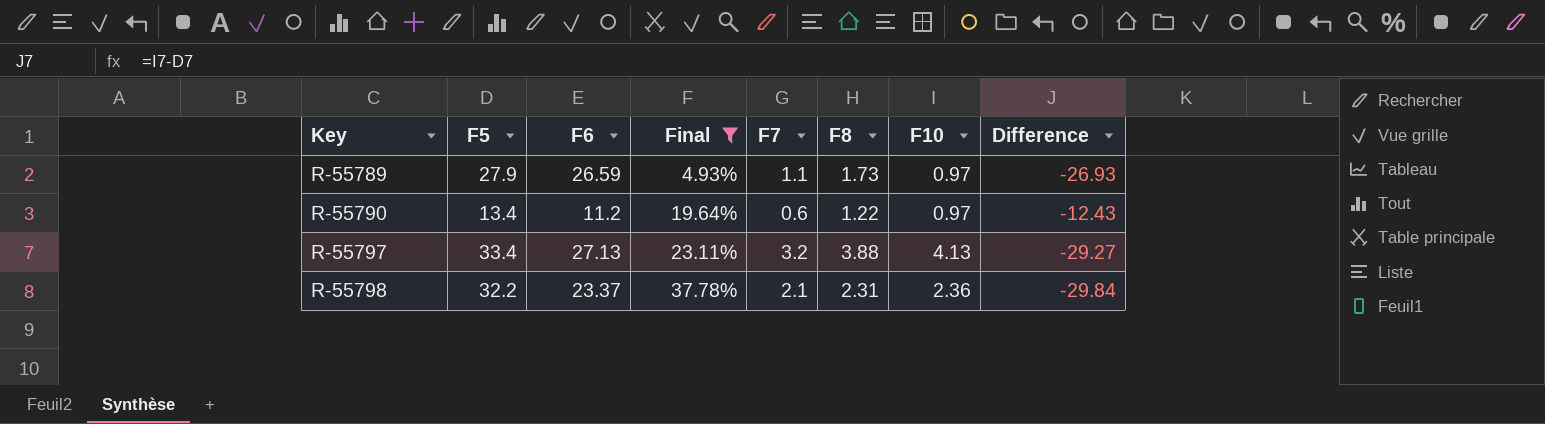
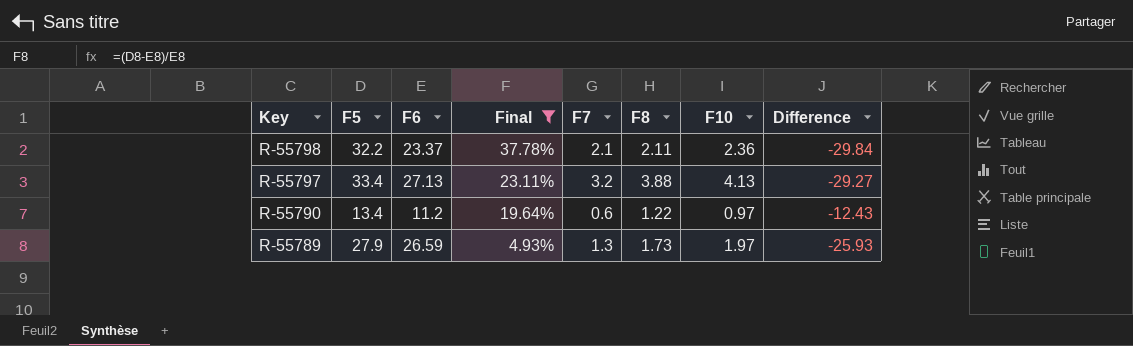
row order: Key ascending -> Key descending
R-55798 | F8: 2.31 -> 2.11
R-55789 | F7: 1.1 -> 1.3
R-55789 | F10: 0.97 -> 1.97
R-55789 | Difference: -26.93 -> -25.93

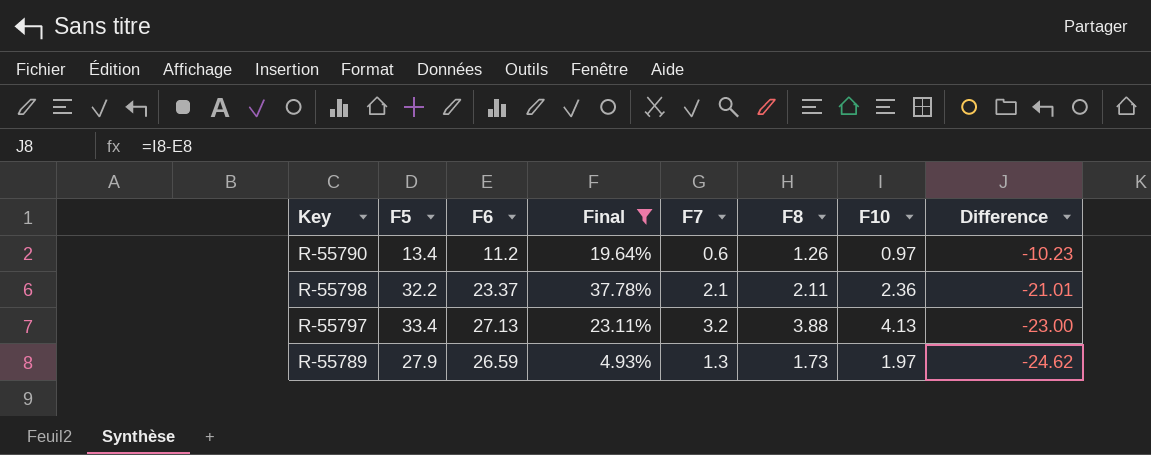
row order: Key descending -> Difference descending
column Difference | formula: [F10] - [F5] -> [F10] - [F6]
R-55790 | F8: 1.22 -> 1.26

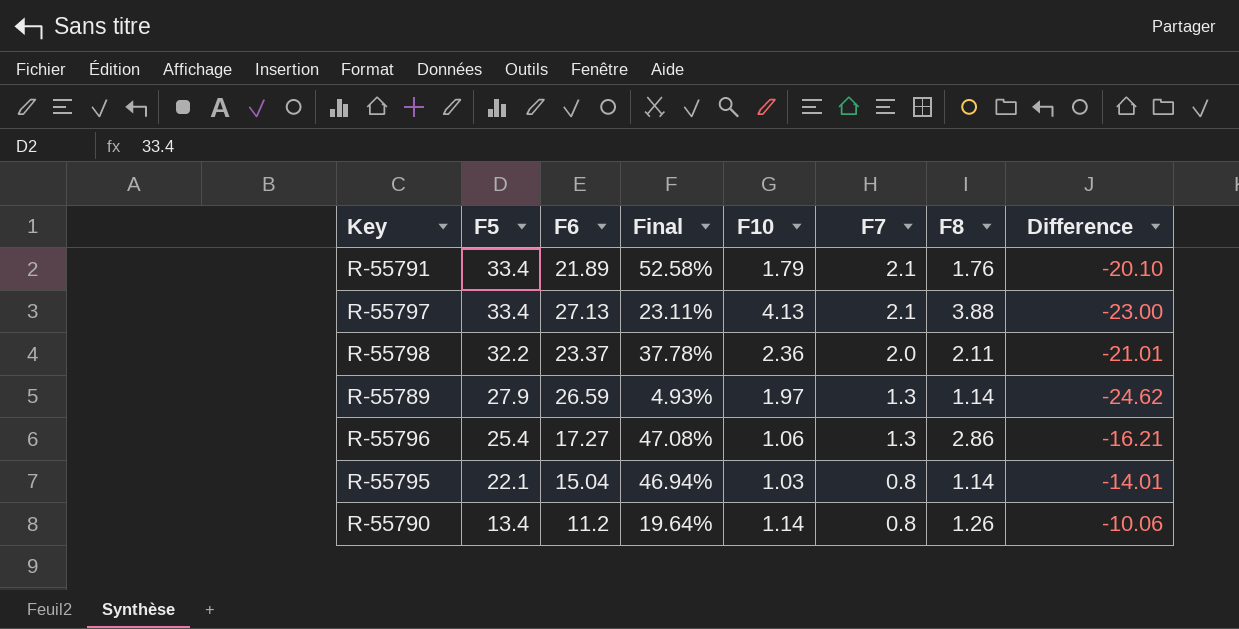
filter: Final <= 37.78% -> none
row order: Difference descending -> F5 descending
column F10 | position: 7 -> 5
R-55797 | F7: 3.2 -> 2.1
R-55798 | F7: 2.1 -> 2.0
R-55789 | F8: 1.73 -> 1.14
R-55790 | F10: 0.97 -> 1.14
R-55790 | F7: 0.6 -> 0.8
R-55790 | Difference: -10.23 -> -10.06

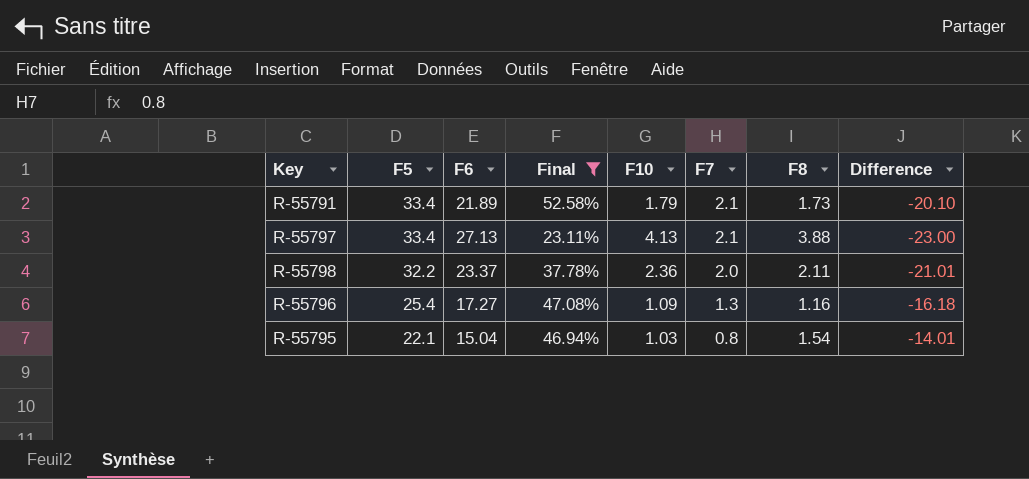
filter: none -> Final >= 23.11%
R-55791 | F8: 1.76 -> 1.73
R-55796 | F10: 1.06 -> 1.09
R-55796 | F8: 2.86 -> 1.16
R-55796 | Difference: -16.21 -> -16.18
R-55795 | F8: 1.14 -> 1.54

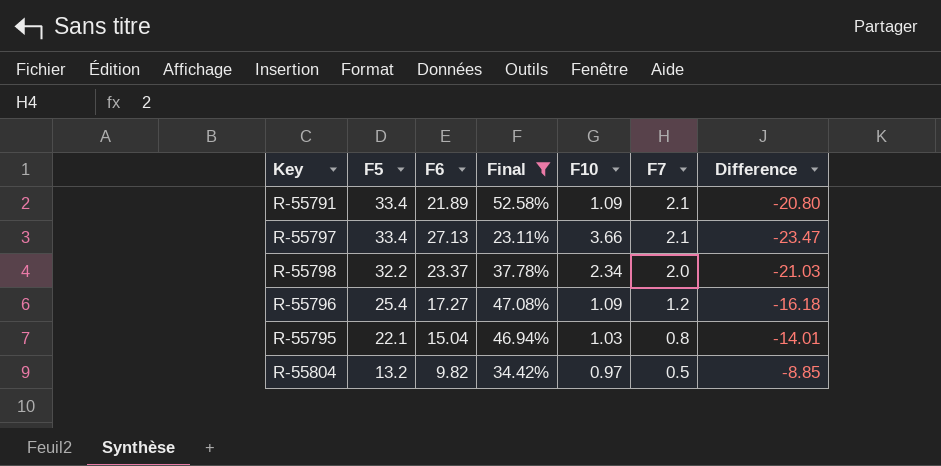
column F8 | position: 7 -> none
R-55791 | F10: 1.79 -> 1.09
R-55791 | Difference: -20.10 -> -20.80
R-55797 | F10: 4.13 -> 3.66
R-55797 | Difference: -23.00 -> -23.47
R-55798 | F10: 2.36 -> 2.34
R-55798 | Difference: -21.01 -> -21.03
R-55796 | F7: 1.3 -> 1.2
row R-55804: none -> 13.2 | 9.82 | 34.42% | 0.97 | 0.5 | -8.85

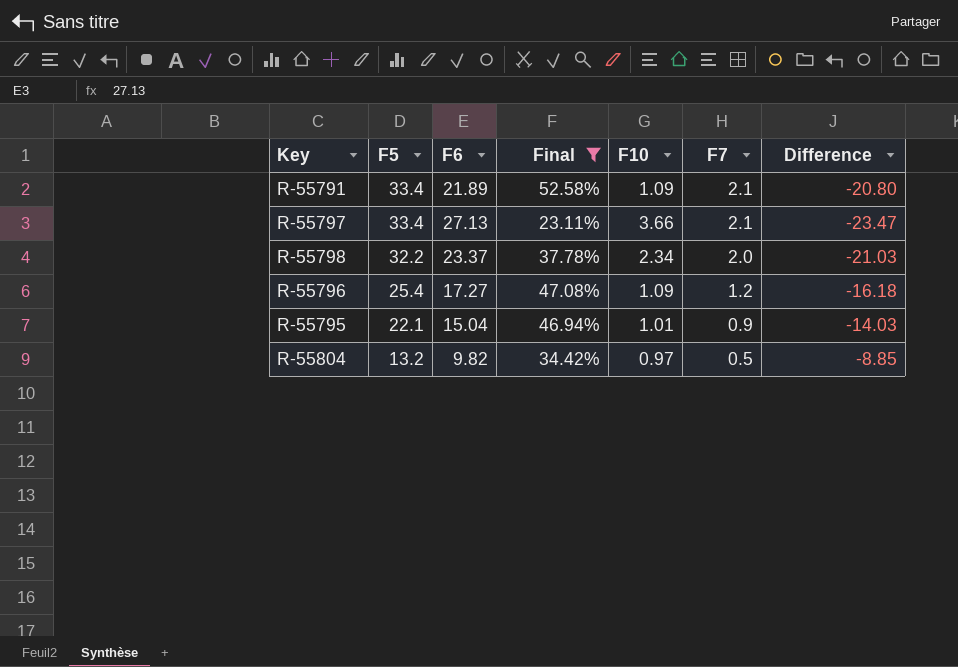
R-55795 | F10: 1.03 -> 1.01
R-55795 | F7: 0.8 -> 0.9
R-55795 | Difference: -14.01 -> -14.03

